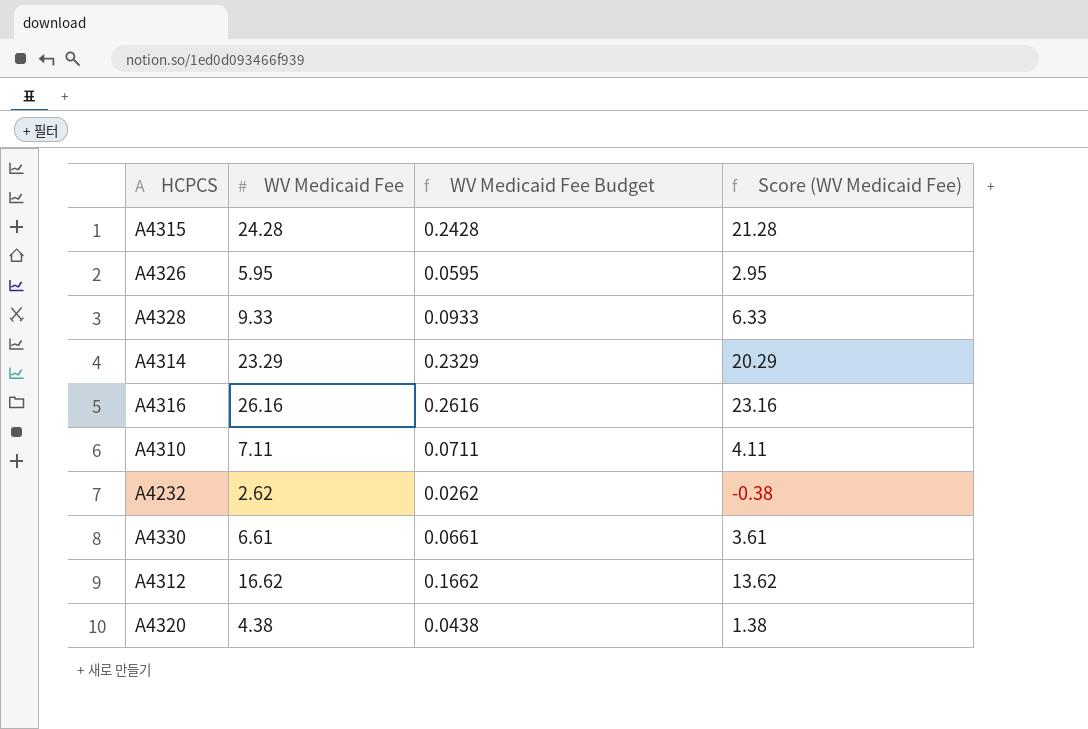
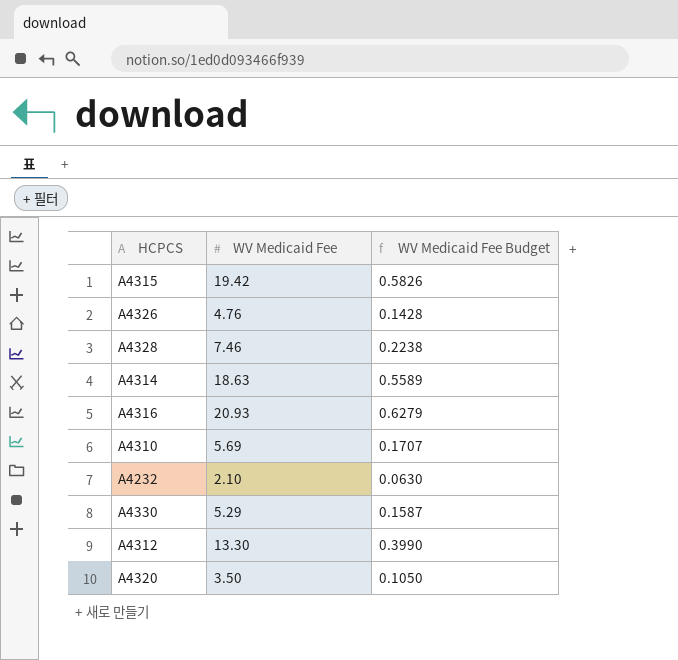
column Score (WV Medicaid Fee) | formula: [WV Medicaid Fee] - 3 -> none
column WV Medicaid Fee Budget | formula: [WV Medicaid Fee] * 0.01 -> [WV Medicaid Fee] * 0.03
A4315 | WV Medicaid Fee: 24.28 -> 19.42
A4326 | WV Medicaid Fee: 5.95 -> 4.76
A4328 | WV Medicaid Fee: 9.33 -> 7.46
A4314 | WV Medicaid Fee: 23.29 -> 18.63
A4316 | WV Medicaid Fee: 26.16 -> 20.93
A4310 | WV Medicaid Fee: 7.11 -> 5.69
A4232 | WV Medicaid Fee: 2.62 -> 2.10
A4330 | WV Medicaid Fee: 6.61 -> 5.29
A4312 | WV Medicaid Fee: 16.62 -> 13.30
A4320 | WV Medicaid Fee: 4.38 -> 3.50

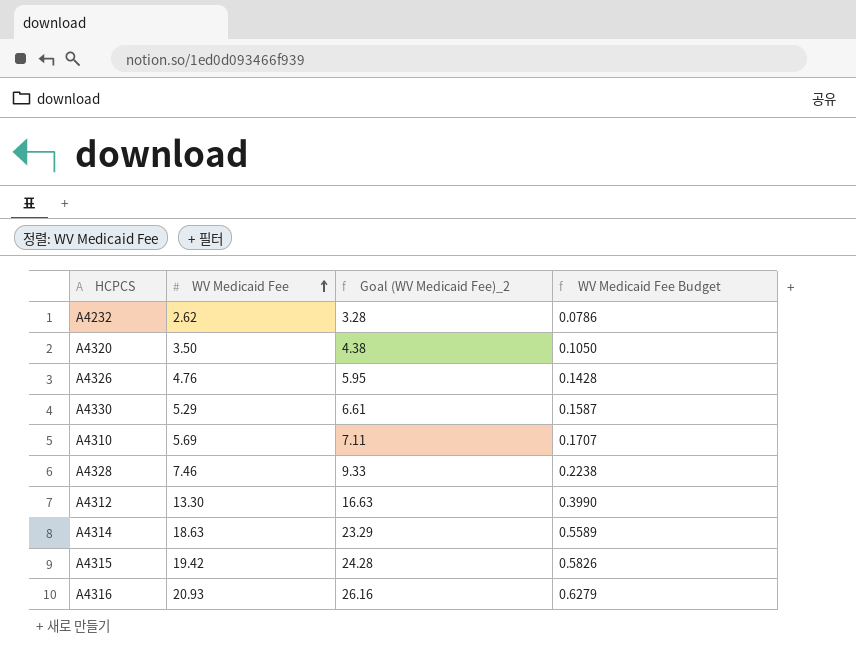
row order: none -> WV Medicaid Fee ascending
column Goal (WV Medicaid Fee)_2 | formula: none -> [WV Medicaid Fee] * 1.25
A4232 | WV Medicaid Fee: 2.10 -> 2.62
A4232 | WV Medicaid Fee Budget: 0.0630 -> 0.0786

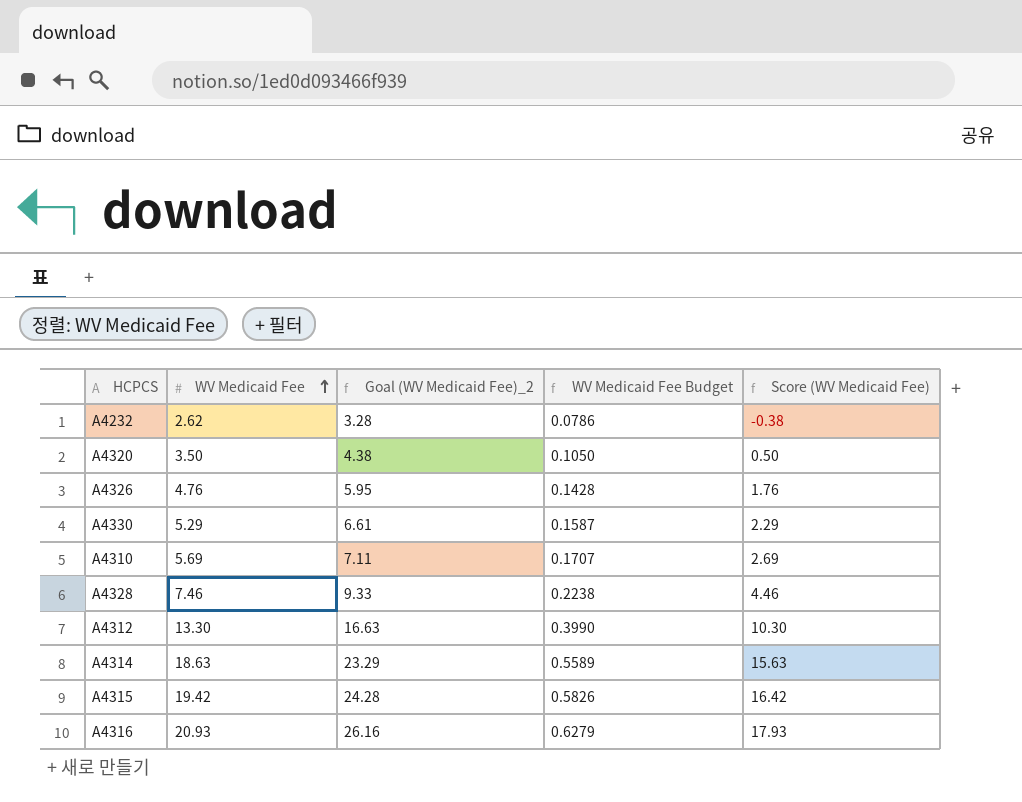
column Score (WV Medicaid Fee) | formula: none -> [WV Medicaid Fee] - 3

